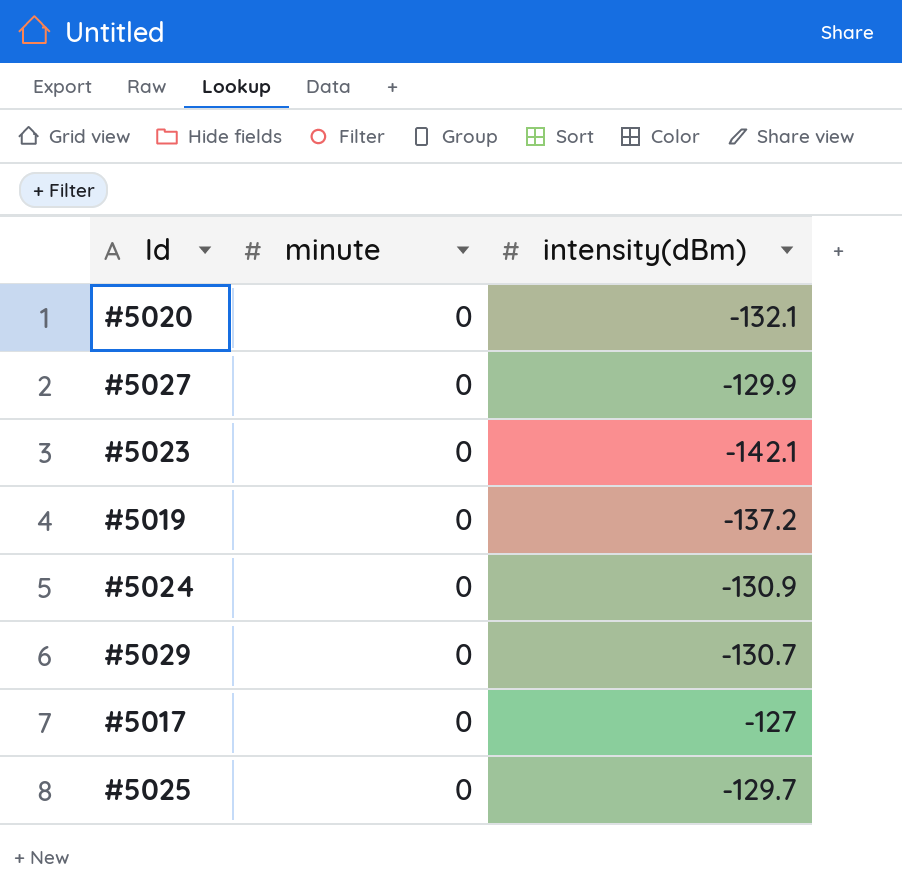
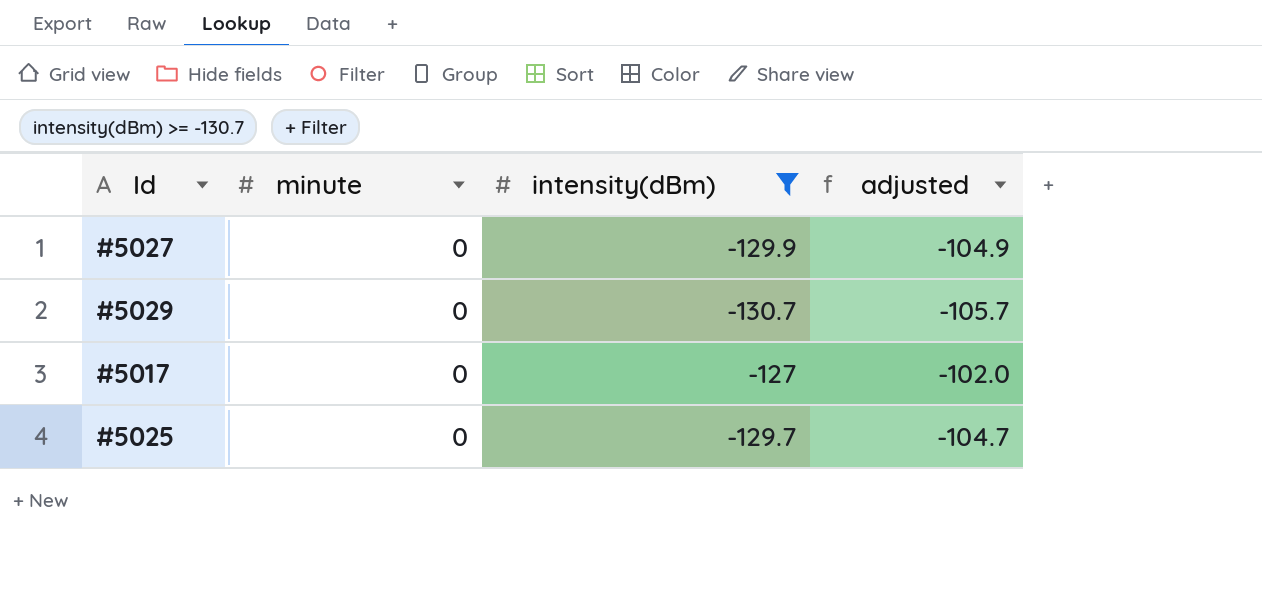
filter: none -> intensity(dBm) >= -130.7
column adjusted | formula: none -> [intensity(dBm)] + 25

